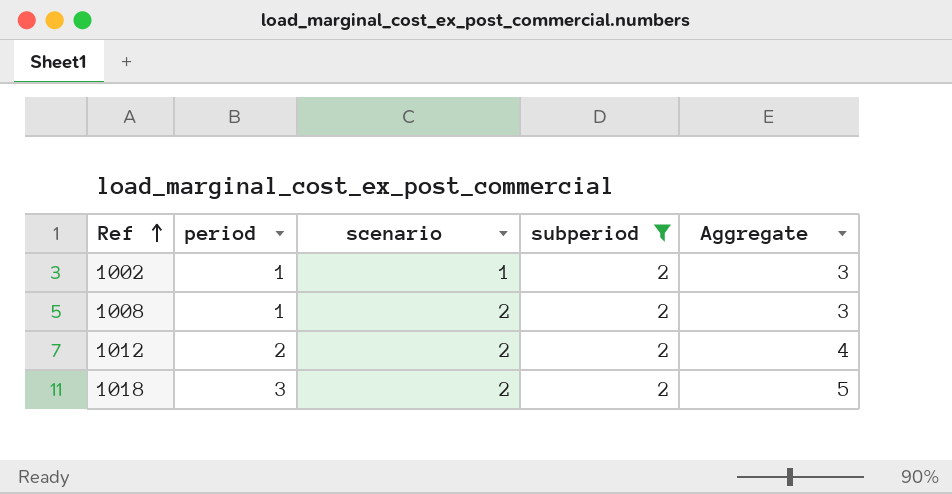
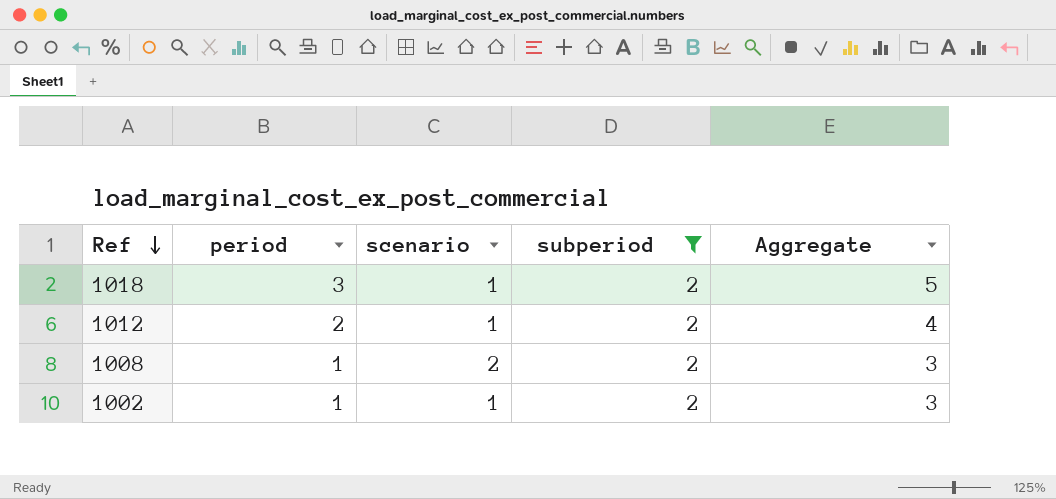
row order: Ref ascending -> Ref descending
1018 | scenario: 2 -> 1
1012 | scenario: 2 -> 1

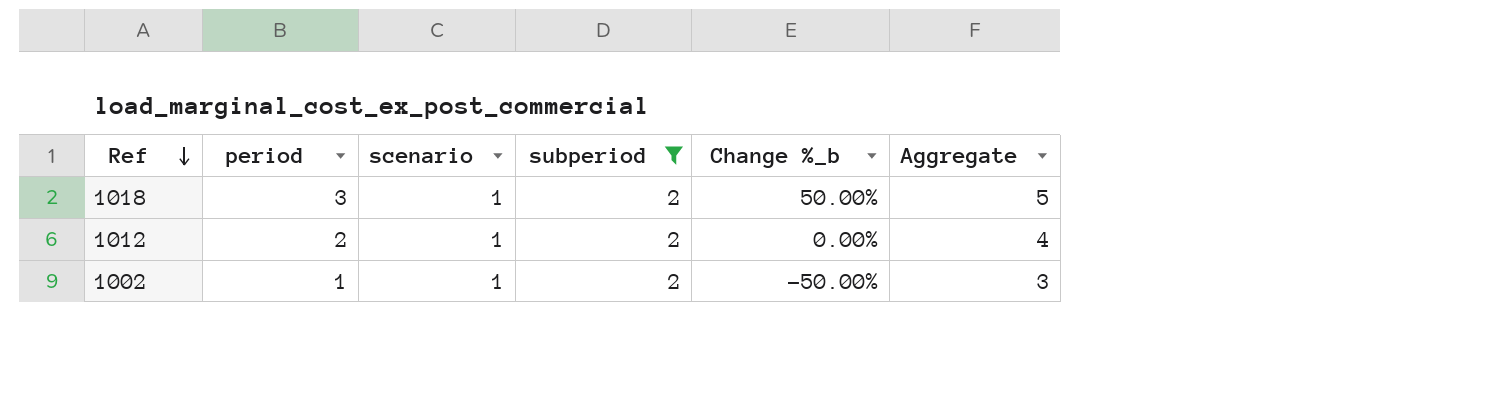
column Change %_b | formula: none -> ([period] - [subperiod]) / [subperiod]
row 1008: 1 | 2 | 2 | 3 -> none

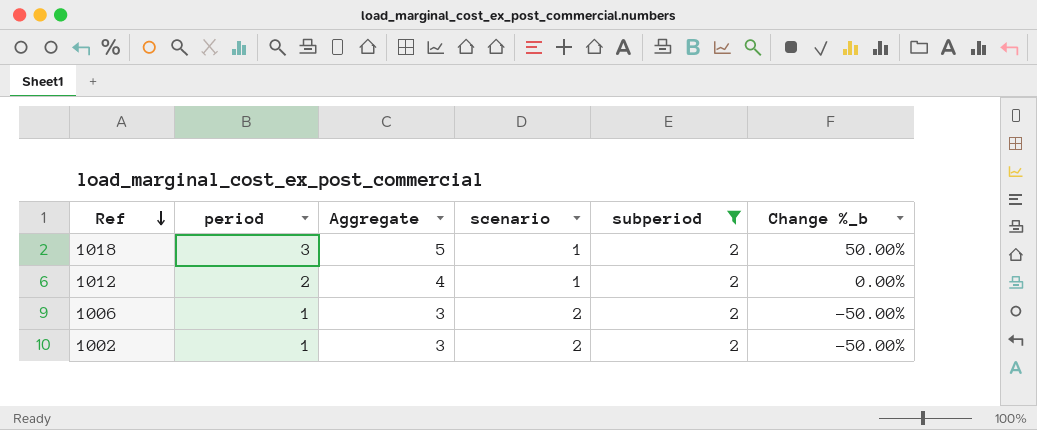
column Aggregate | position: 6 -> 3
row 1006: none -> 1 | 3 | 2 | 2 | -50.00%
1002 | scenario: 1 -> 2

